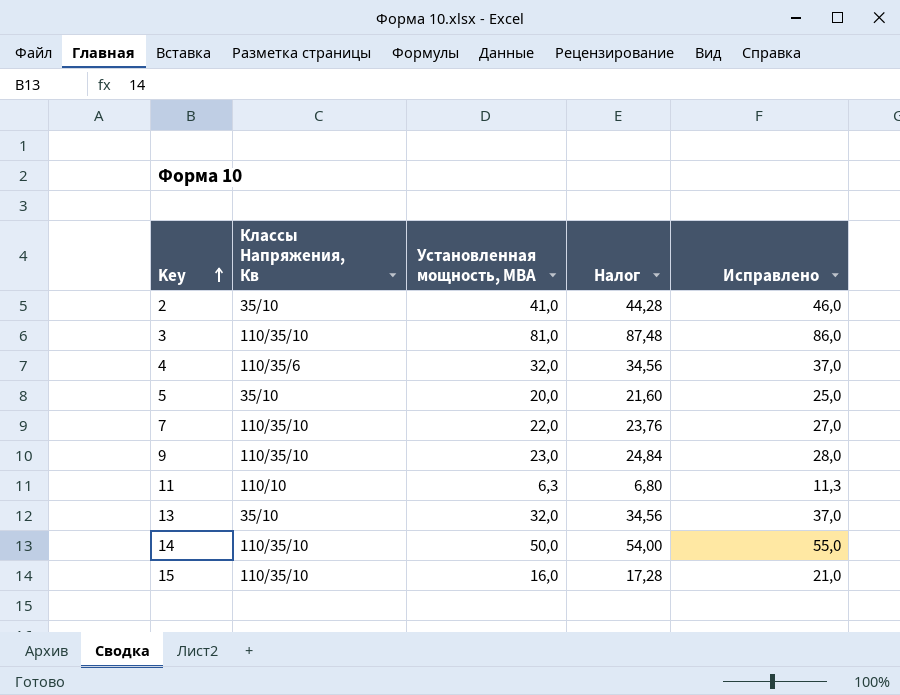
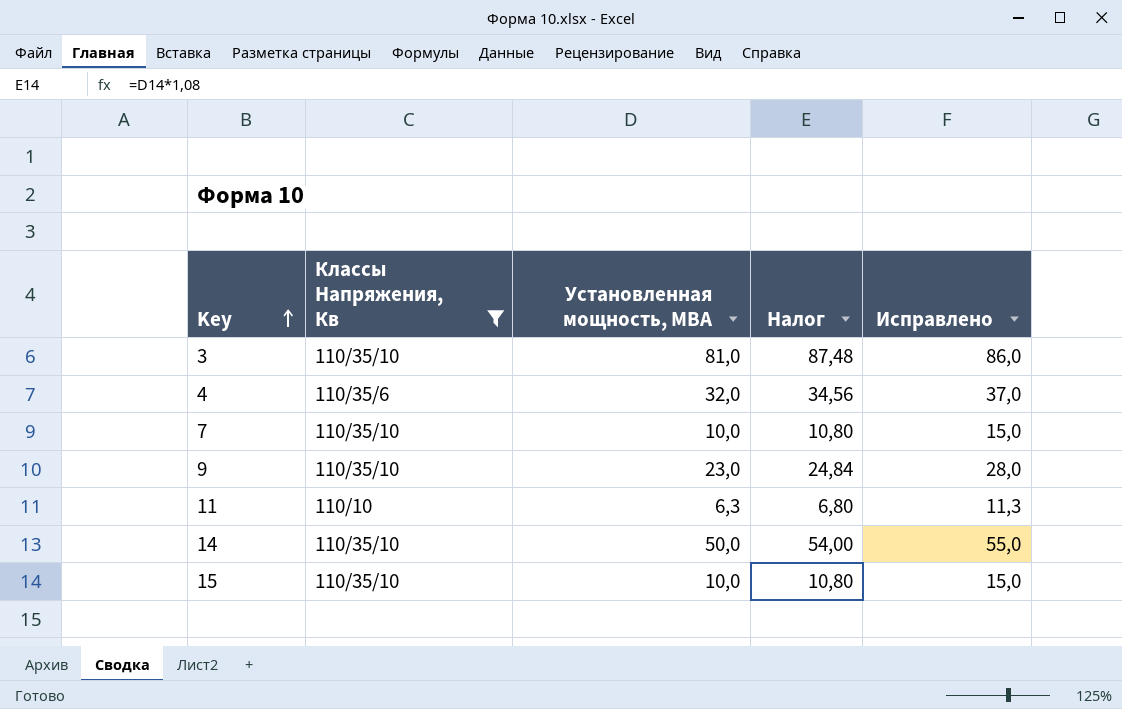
filter: none -> Классы Напряжения, Кв != 35/10
7 | Установленная мощность, МВА: 22,0 -> 10,0
7 | Налог: 23,76 -> 10,80
7 | Исправлено: 27,0 -> 15,0
15 | Установленная мощность, МВА: 16,0 -> 10,0
15 | Налог: 17,28 -> 10,80
15 | Исправлено: 21,0 -> 15,0

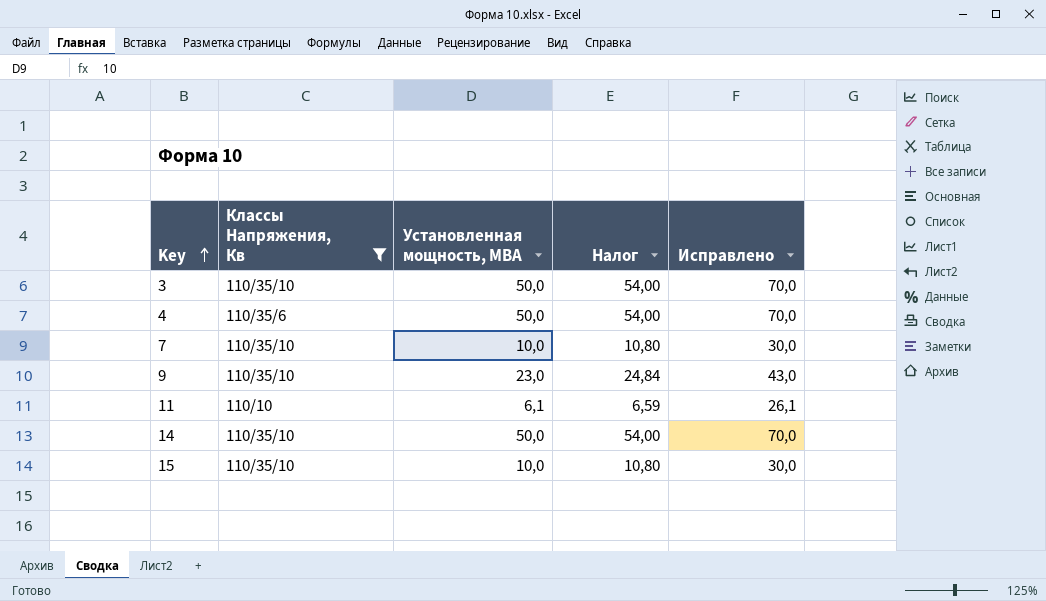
column Исправлено | formula: [Установленная мощность, МВА] + 5 -> [Установленная мощность, МВА] + 20
3 | Установленная мощность, МВА: 81,0 -> 50,0
3 | Налог: 87,48 -> 54,00
4 | Установленная мощность, МВА: 32,0 -> 50,0
4 | Налог: 34,56 -> 54,00
11 | Установленная мощность, МВА: 6,3 -> 6,1
11 | Налог: 6,80 -> 6,59

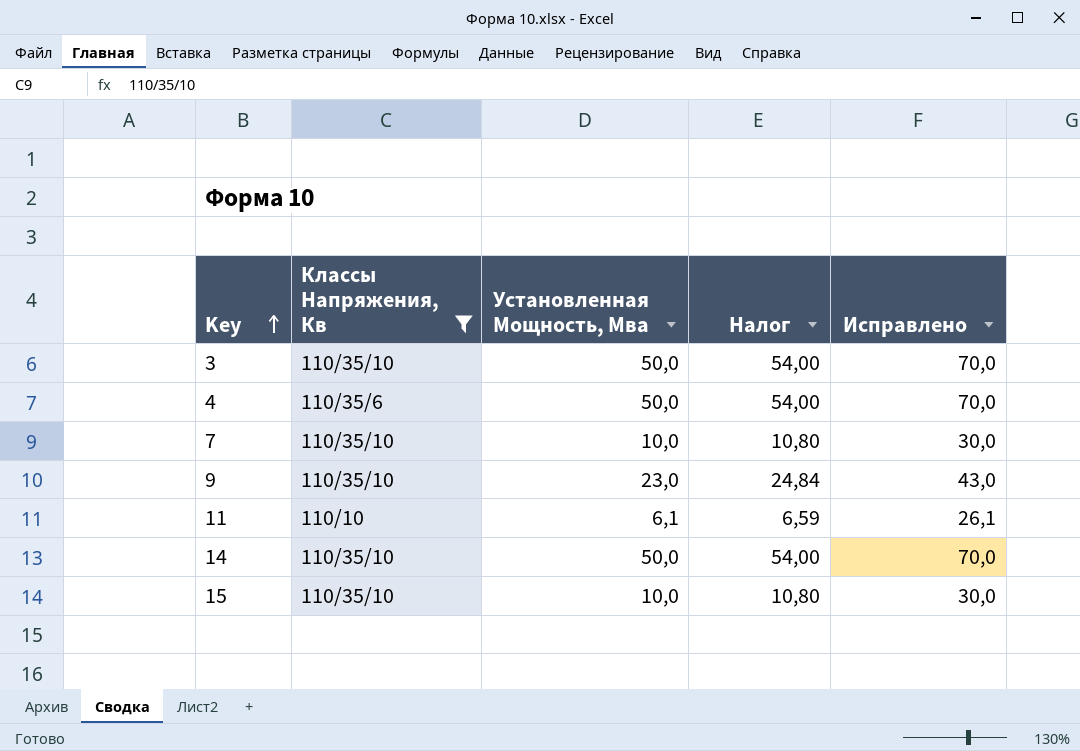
column name: Установленная мощность, МВА -> Установленная Мощность, Мва

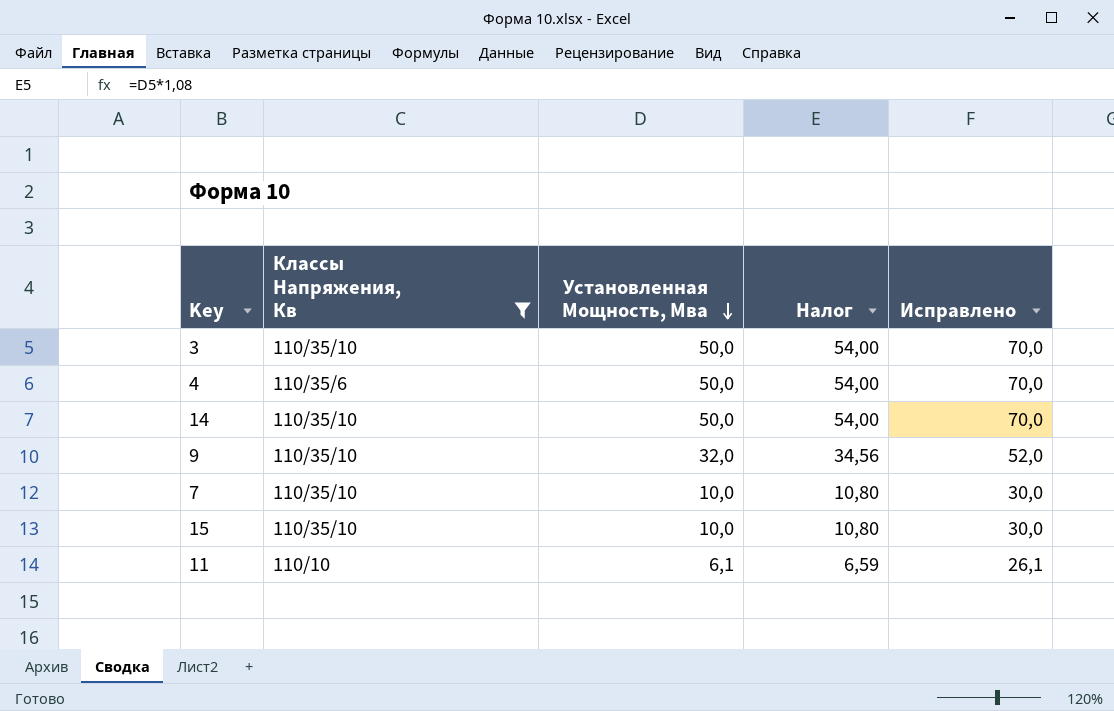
row order: Key ascending -> Установленная Мощность, Мва descending
9 | Установленная Мощность, Мва: 23,0 -> 32,0
9 | Налог: 24,84 -> 34,56
9 | Исправлено: 43,0 -> 52,0

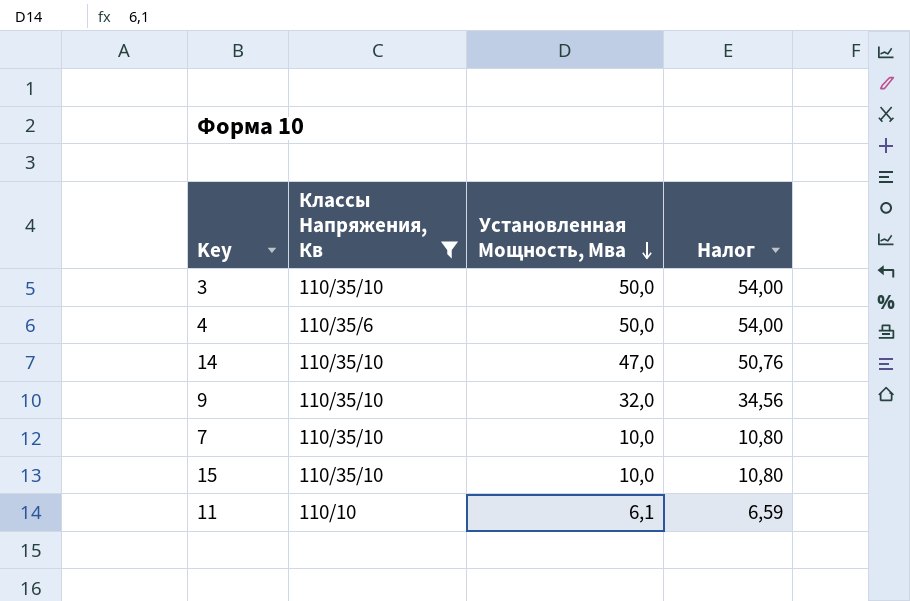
column Исправлено | formula: [Установленная Мощность, Мва] + 20 -> none
14 | Установленная Мощность, Мва: 50,0 -> 47,0
14 | Налог: 54,00 -> 50,76

